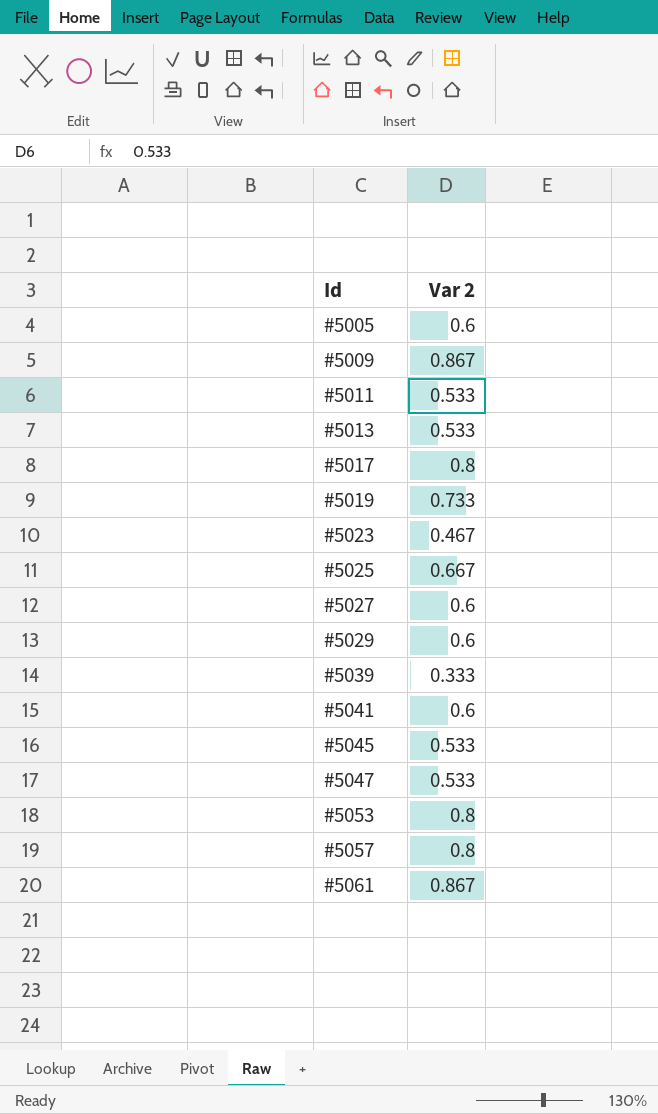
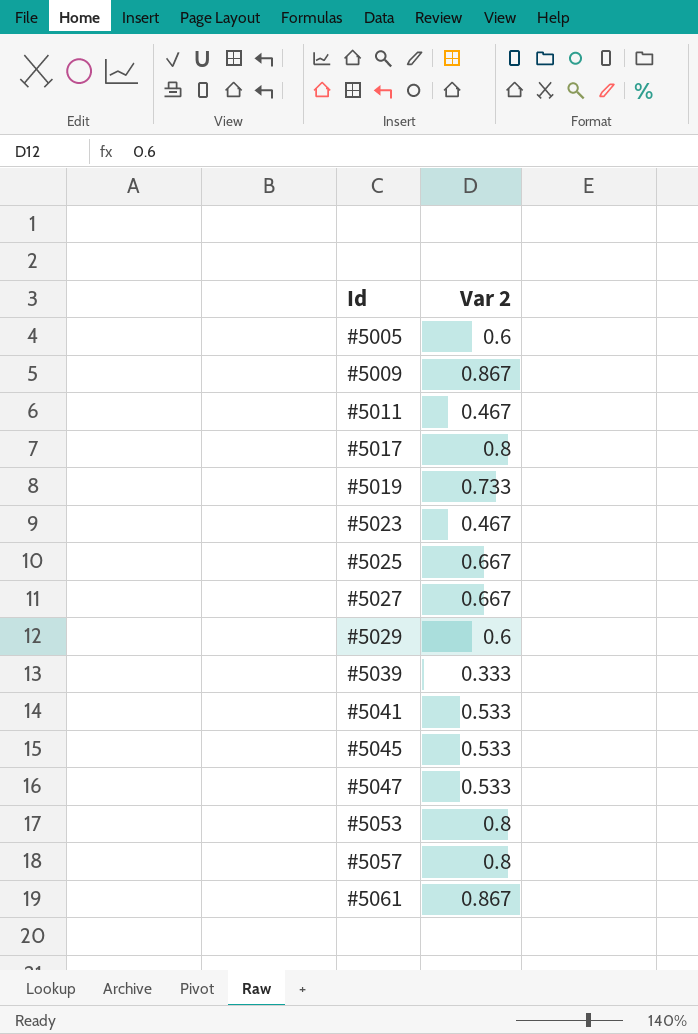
row #5013: 0.533 -> none
#5011 | Var 2: 0.533 -> 0.467
#5027 | Var 2: 0.6 -> 0.667
#5041 | Var 2: 0.6 -> 0.533

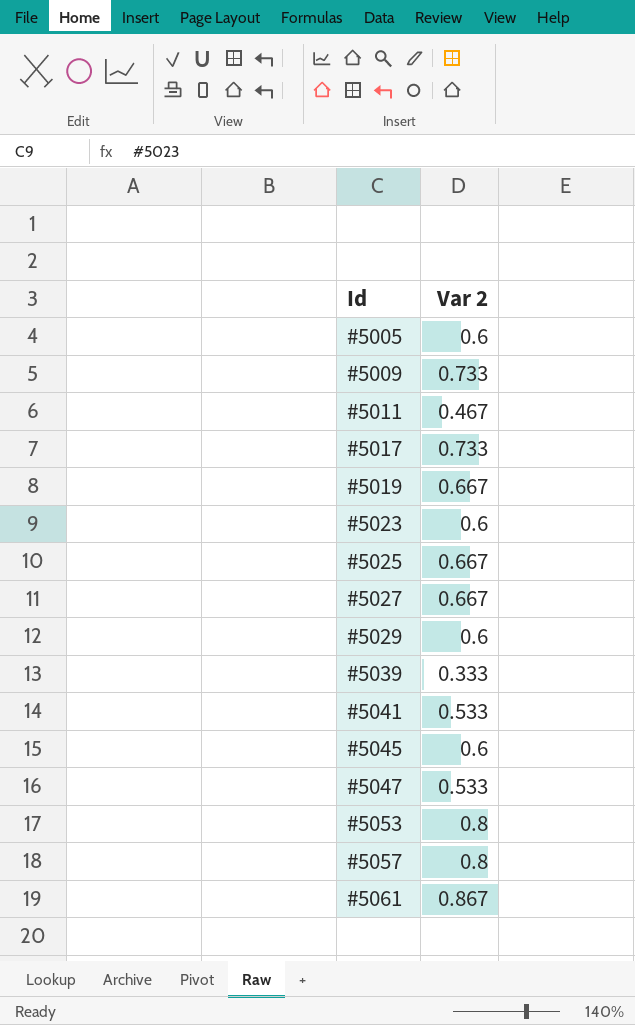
#5009 | Var 2: 0.867 -> 0.733
#5017 | Var 2: 0.8 -> 0.733
#5019 | Var 2: 0.733 -> 0.667
#5023 | Var 2: 0.467 -> 0.6
#5045 | Var 2: 0.533 -> 0.6

